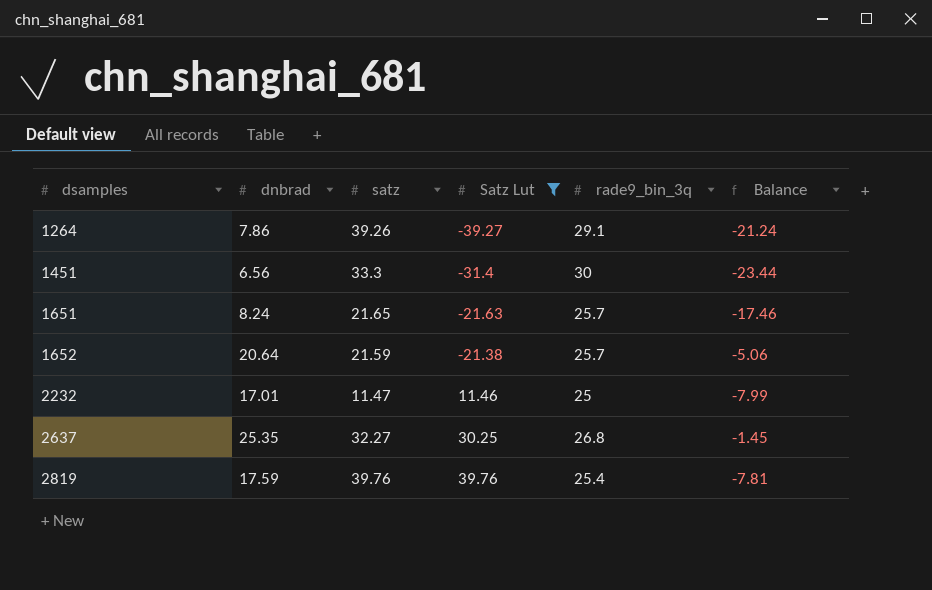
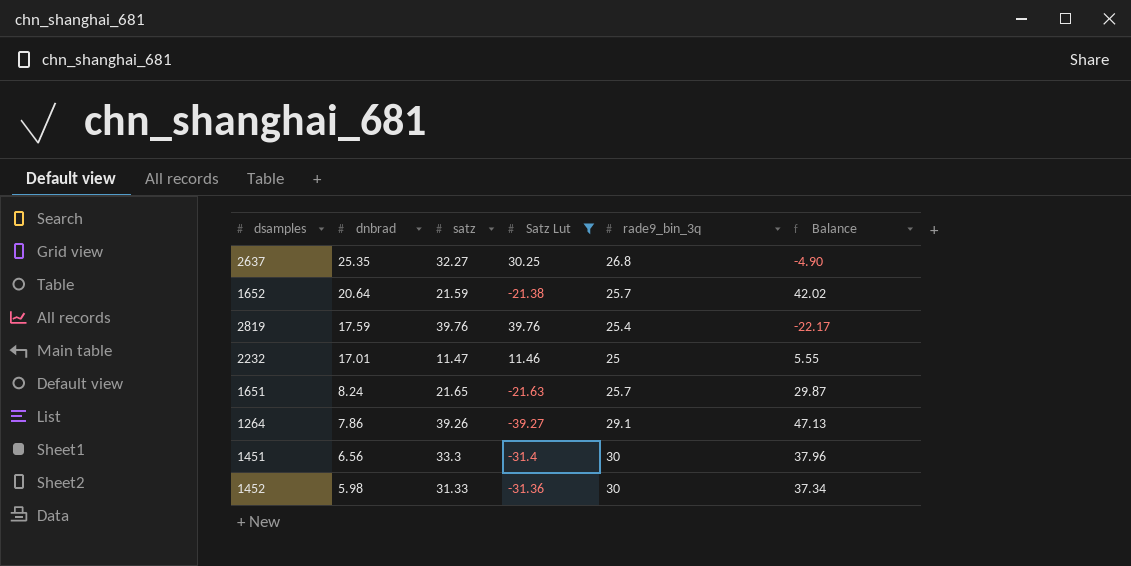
row order: dsamples ascending -> dnbrad descending
column Balance | formula: [dnbrad] - [rade9_bin_3q] -> [dnbrad] - [Satz Lut]
row 1452: none -> 5.98 | 31.33 | -31.36 | 30 | 37.34

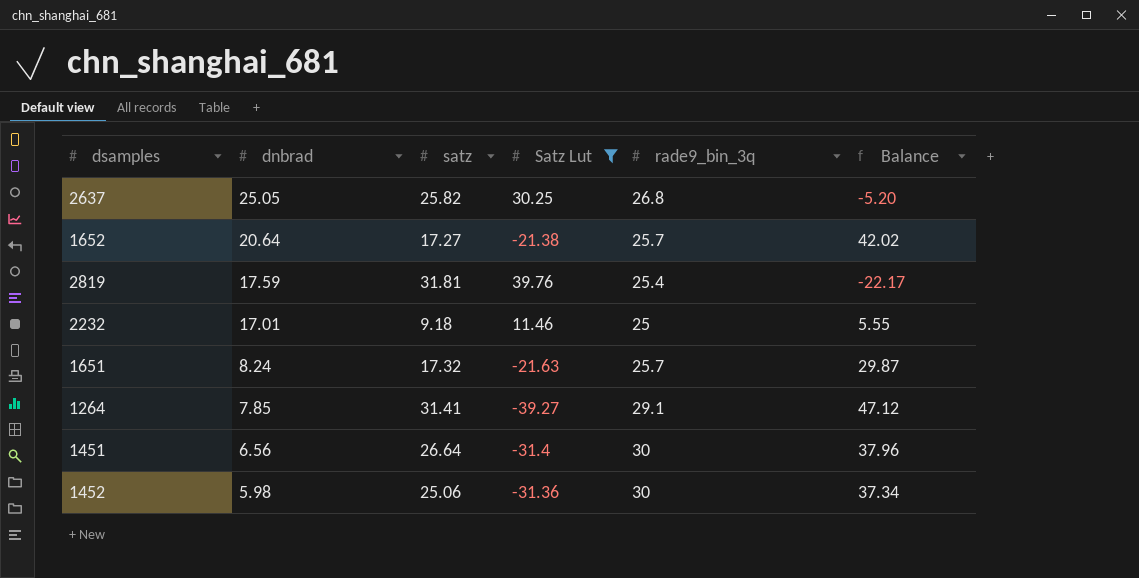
2637 | dnbrad: 25.35 -> 25.05
2637 | satz: 32.27 -> 25.82
2637 | Balance: -4.90 -> -5.20
1652 | satz: 21.59 -> 17.27
2819 | satz: 39.76 -> 31.81
2232 | satz: 11.47 -> 9.18
1651 | satz: 21.65 -> 17.32
1264 | dnbrad: 7.86 -> 7.85
1264 | satz: 39.26 -> 31.41
1264 | Balance: 47.13 -> 47.12
1451 | satz: 33.3 -> 26.64
1452 | satz: 31.33 -> 25.06

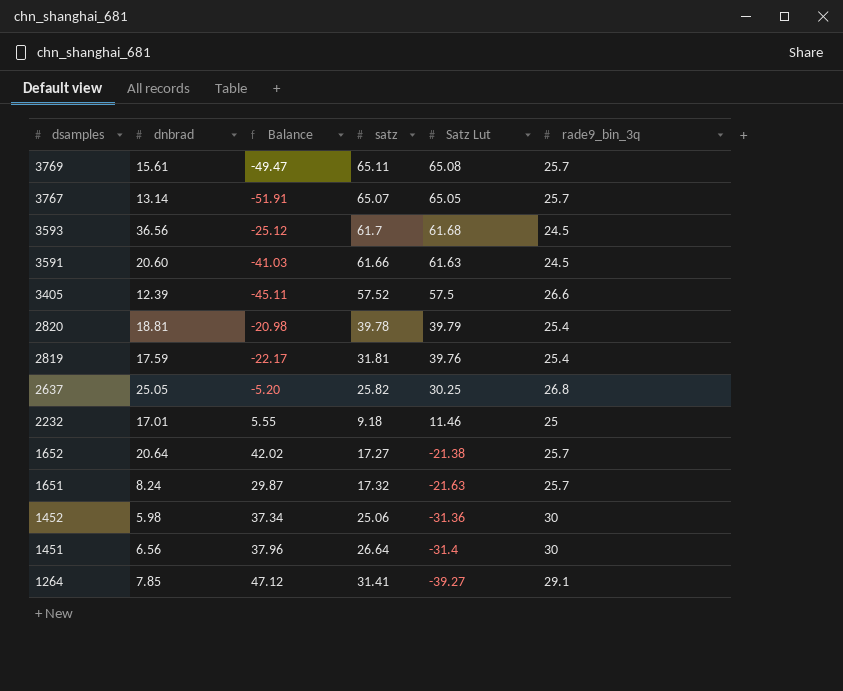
filter: Satz Lut <= 39.76 -> none
row order: dnbrad descending -> dsamples descending
column Balance | position: 6 -> 3

